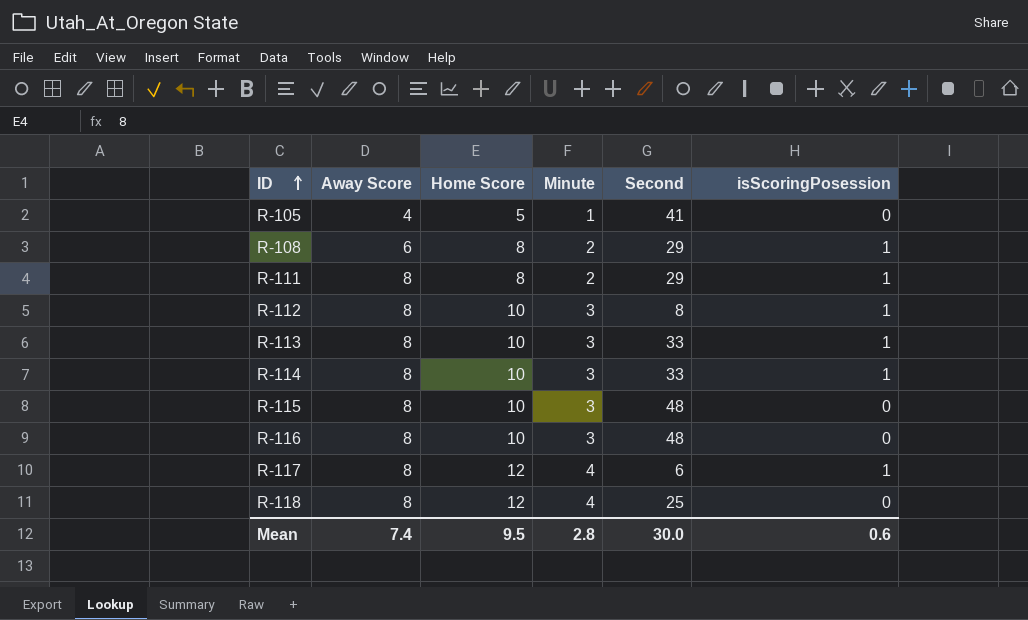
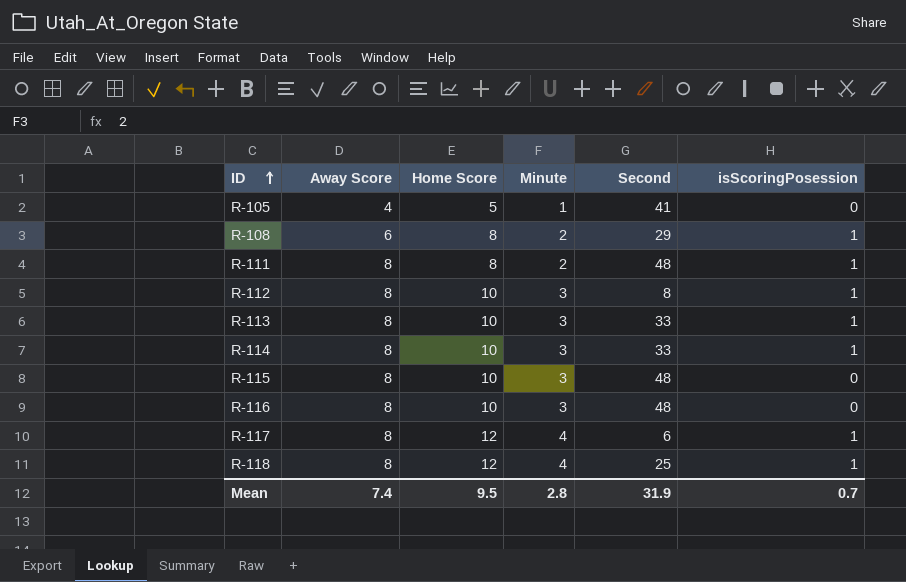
R-111 | Second: 29 -> 48
R-118 | isScoringPosession: 0 -> 1
Mean | Second: 30.0 -> 31.9
Mean | isScoringPosession: 0.6 -> 0.7

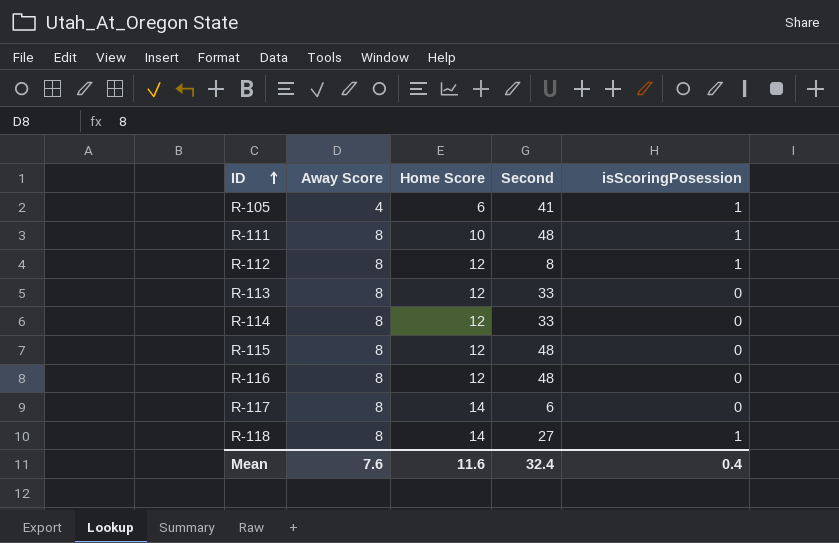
column Minute | position: 4 -> none
row R-108: 6 | 8 | 2 | 29 | 1 -> none
R-105 | Home Score: 5 -> 6
R-105 | isScoringPosession: 0 -> 1
R-111 | Home Score: 8 -> 10
R-112 | Home Score: 10 -> 12
R-113 | Home Score: 10 -> 12
R-113 | isScoringPosession: 1 -> 0
R-114 | Home Score: 10 -> 12
R-114 | isScoringPosession: 1 -> 0
R-115 | Home Score: 10 -> 12
R-116 | Home Score: 10 -> 12
R-117 | Home Score: 12 -> 14
R-117 | isScoringPosession: 1 -> 0
R-118 | Home Score: 12 -> 14
R-118 | Second: 25 -> 27
Mean | Away Score: 7.4 -> 7.6
Mean | Home Score: 9.5 -> 11.6
Mean | Second: 31.9 -> 32.4
Mean | isScoringPosession: 0.7 -> 0.4

